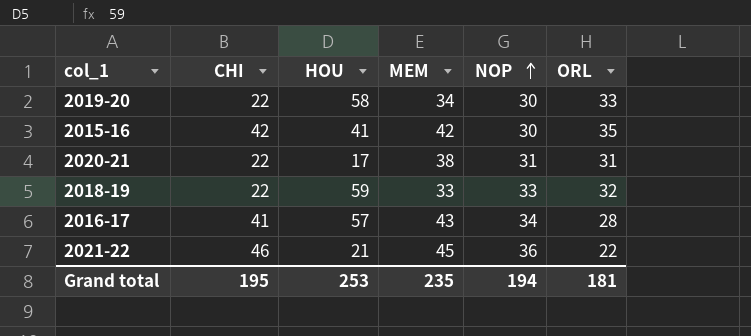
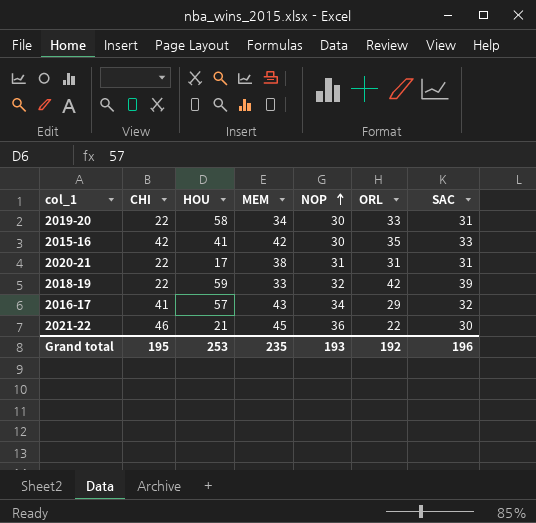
column SAC | position: none -> 7
2018-19 | NOP: 33 -> 32
2018-19 | ORL: 32 -> 42
2016-17 | ORL: 28 -> 29
Grand total | NOP: 194 -> 193
Grand total | ORL: 181 -> 192

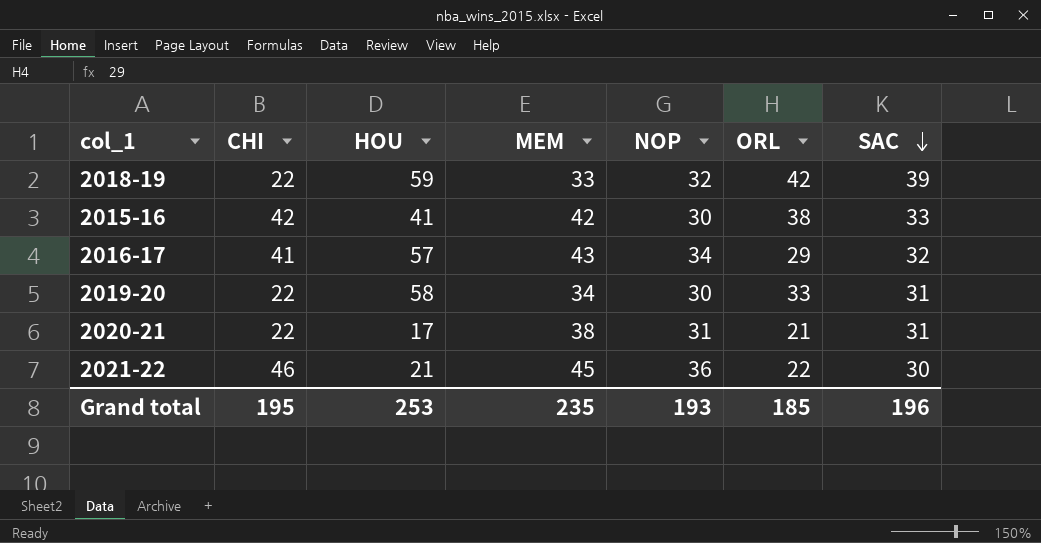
row order: NOP ascending -> SAC descending
2015-16 | ORL: 35 -> 38
2020-21 | ORL: 31 -> 21
Grand total | ORL: 192 -> 185

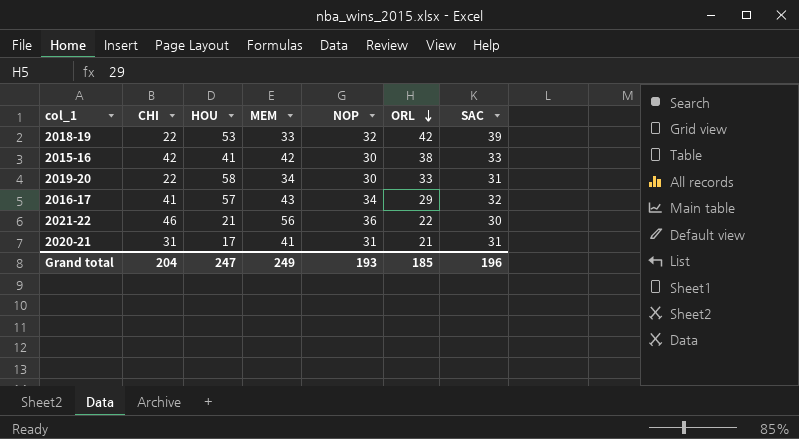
row order: SAC descending -> ORL descending
2018-19 | HOU: 59 -> 53
2021-22 | MEM: 45 -> 56
2020-21 | CHI: 22 -> 31
2020-21 | MEM: 38 -> 41
Grand total | CHI: 195 -> 204
Grand total | HOU: 253 -> 247
Grand total | MEM: 235 -> 249

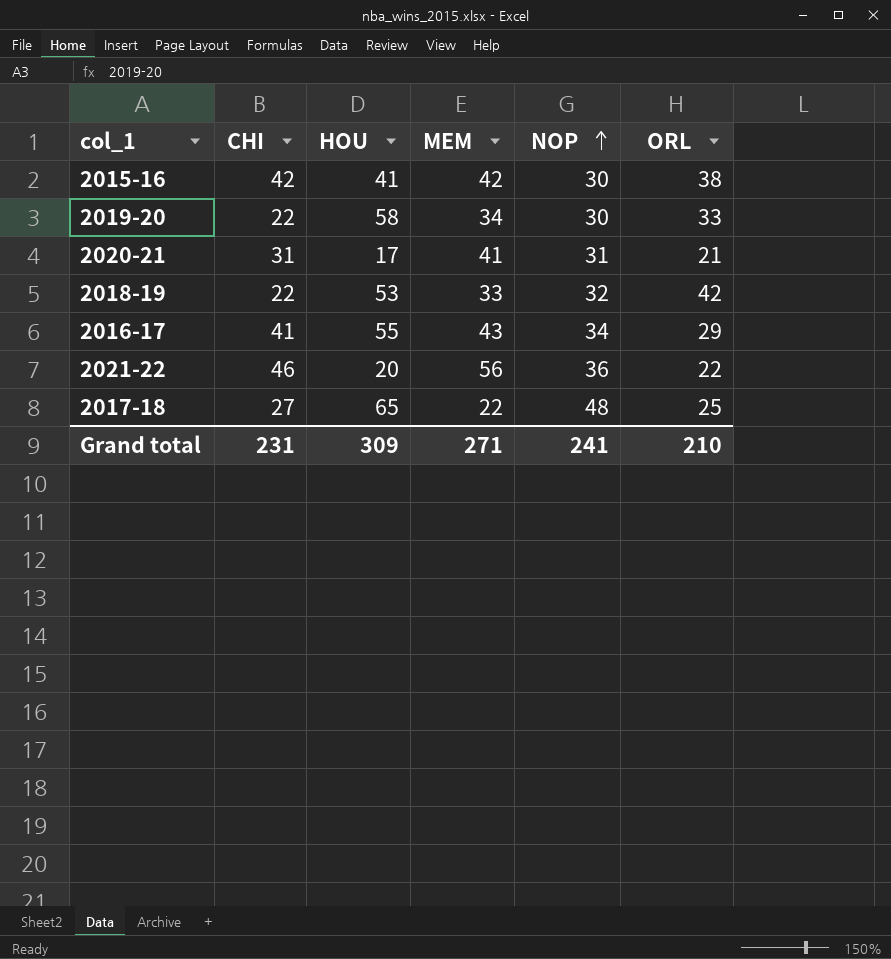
row order: ORL descending -> NOP ascending
column SAC | position: 7 -> none
2016-17 | HOU: 57 -> 55
2021-22 | HOU: 21 -> 20
row 2017-18: none -> 27 | 65 | 22 | 48 | 25
Grand total | CHI: 204 -> 231
Grand total | HOU: 247 -> 309
Grand total | MEM: 249 -> 271
Grand total | NOP: 193 -> 241
Grand total | ORL: 185 -> 210

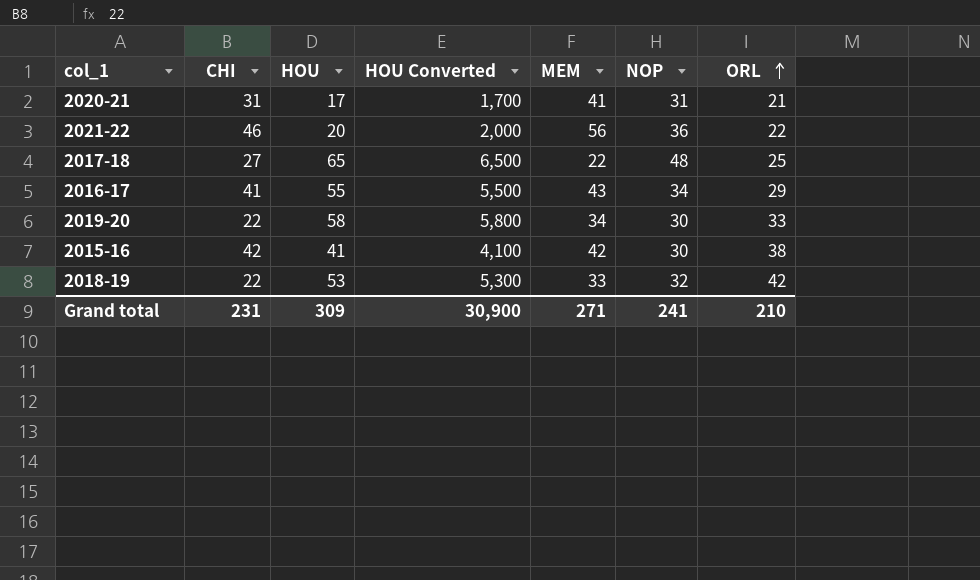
row order: NOP ascending -> ORL ascending
column HOU Converted | formula: none -> [HOU] * 100

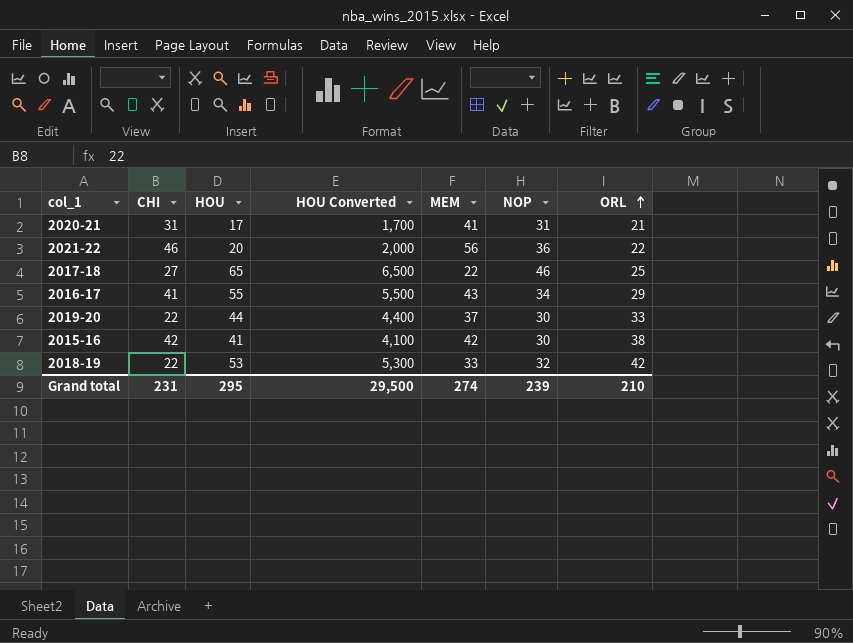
2017-18 | NOP: 48 -> 46
2019-20 | HOU: 58 -> 44
2019-20 | HOU Converted: 5,800 -> 4,400
2019-20 | MEM: 34 -> 37
Grand total | HOU: 309 -> 295
Grand total | HOU Converted: 30,900 -> 29,500
Grand total | MEM: 271 -> 274
Grand total | NOP: 241 -> 239

